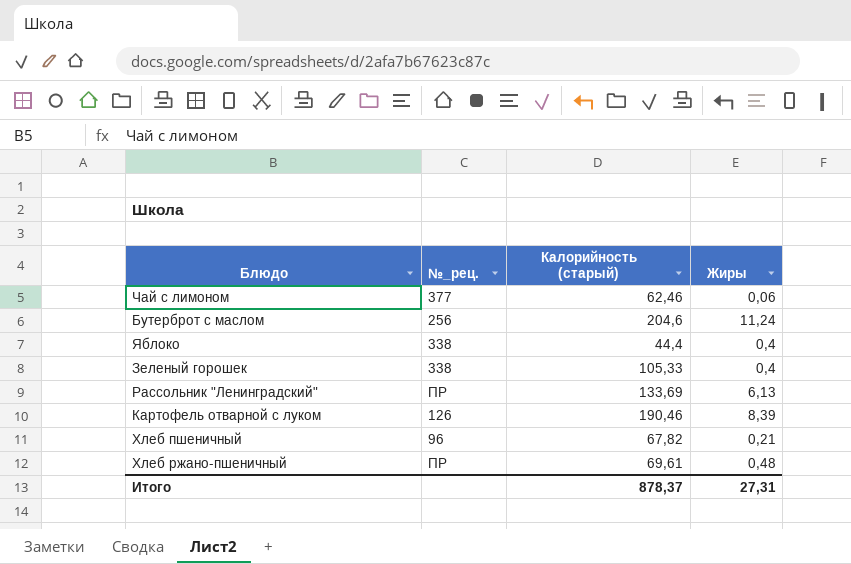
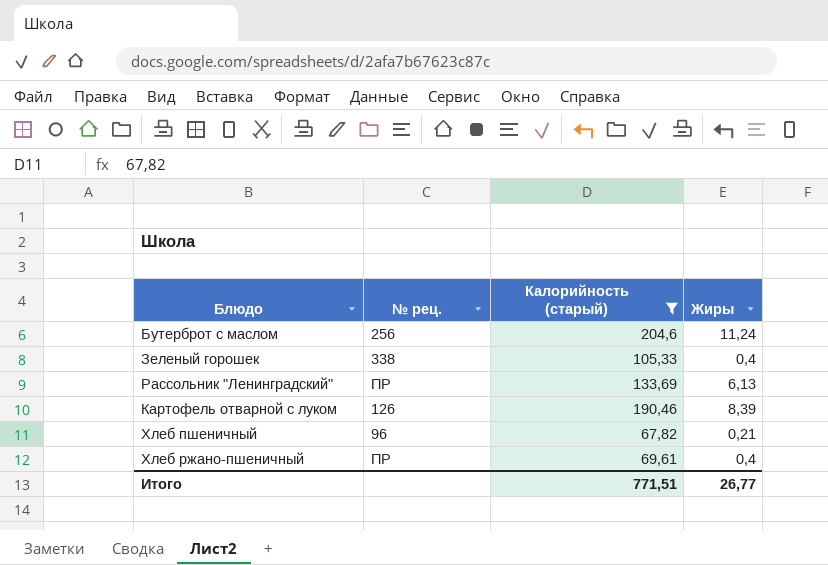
filter: none -> Калорийность (старый) >= 67,82
column name: №_рец. -> № рец.
Хлеб ржано-пшеничный | Жиры: 0,48 -> 0,4
Итого | Калорийность (старый): 878,37 -> 771,51
Итого | Жиры: 27,31 -> 26,77

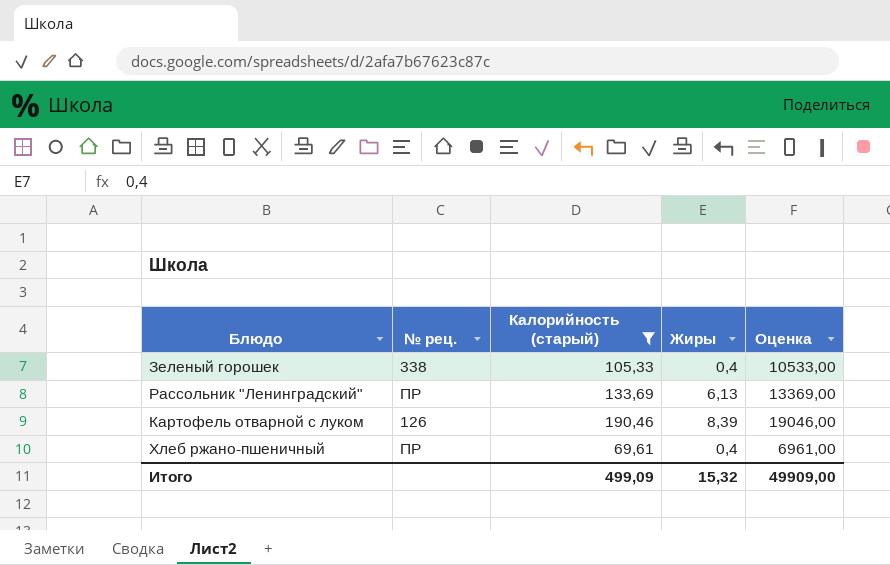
column Оценка | formula: none -> [Калорийность (старый)] * 100
row Бутерброт с маслом: 256 | 204,6 | 11,24 -> none
row Хлеб пшеничный: 96 | 67,82 | 0,21 -> none
Итого | Калорийность (старый): 771,51 -> 499,09
Итого | Жиры: 26,77 -> 15,32

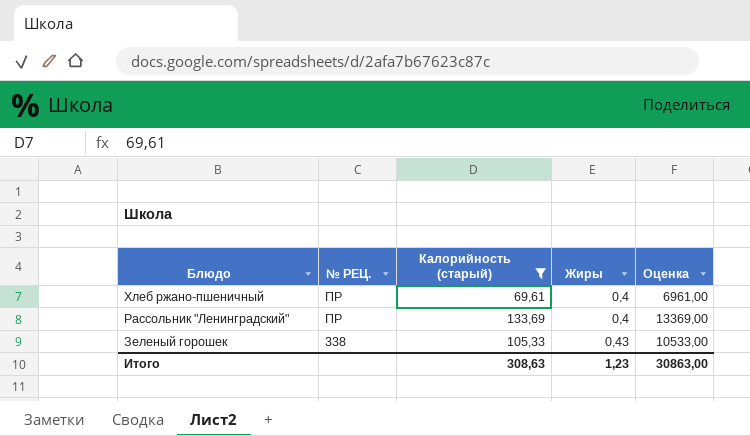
row order: none -> Блюдо descending
column name: № рец. -> № РЕЦ.
row Картофель отварной с луком: 126 | 190,46 | 8,39 | 19046,00 -> none
Рассольник "Ленинградский" | Жиры: 6,13 -> 0,4
Зеленый горошек | Жиры: 0,4 -> 0,43
Итого | Калорийность (старый): 499,09 -> 308,63
Итого | Жиры: 15,32 -> 1,23
Итого | Оценка: 49909,00 -> 30863,00

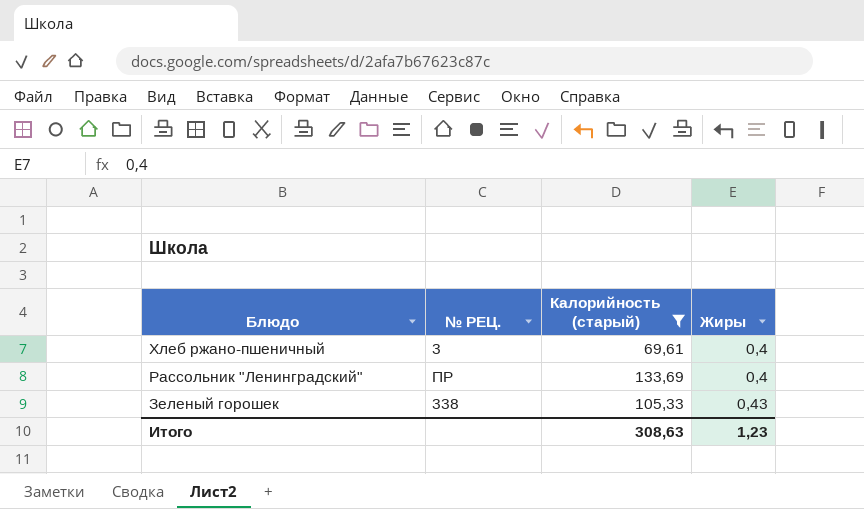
column Оценка | formula: [Калорийность (старый)] * 100 -> none
Хлеб ржано-пшеничный | № РЕЦ.: ПР -> 3

